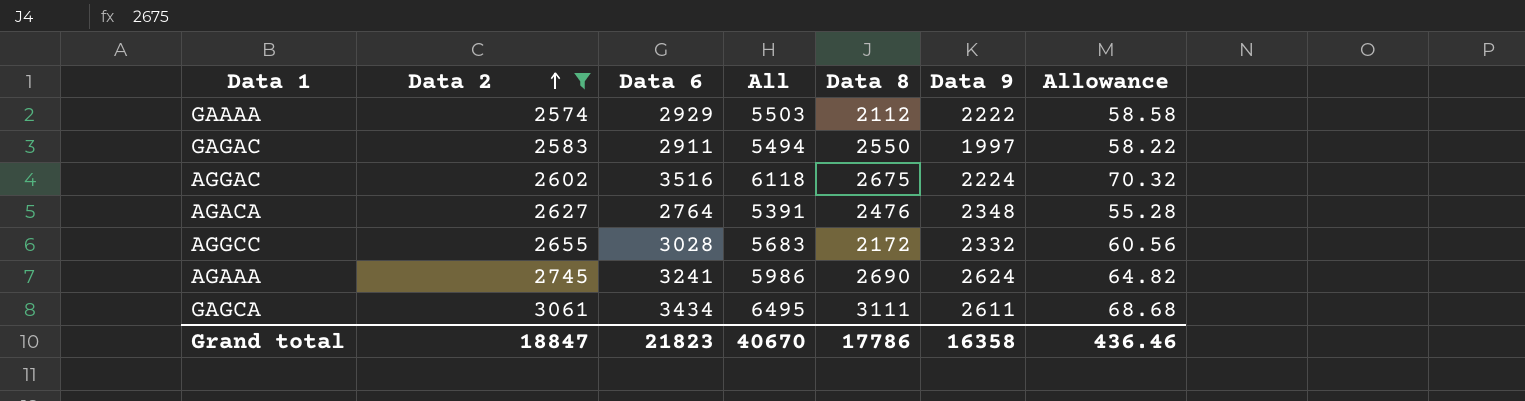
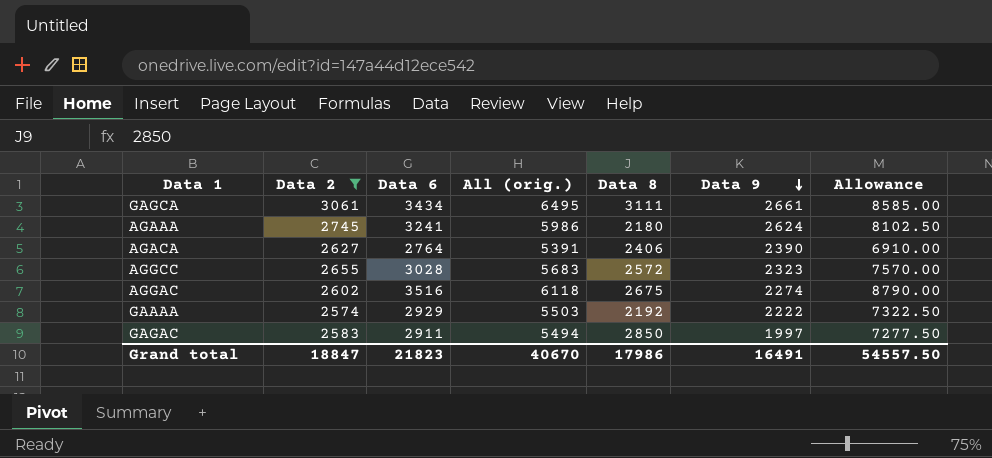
row order: Data 2 ascending -> Data 9 descending
column name: All -> All (orig.)
column Allowance | formula: [Data 6] * 0.02 -> [Data 6] * 2.5
GAGCA | Data 9: 2611 -> 2661
AGAAA | Data 8: 2690 -> 2180
AGACA | Data 8: 2476 -> 2406
AGACA | Data 9: 2348 -> 2390
AGGCC | Data 8: 2172 -> 2572
AGGCC | Data 9: 2332 -> 2323
AGGAC | Data 9: 2224 -> 2274
GAAAA | Data 8: 2112 -> 2192
GAGAC | Data 8: 2550 -> 2850
Grand total | Data 8: 17786 -> 17986
Grand total | Data 9: 16358 -> 16491
Grand total | Allowance: 436.46 -> 54557.50

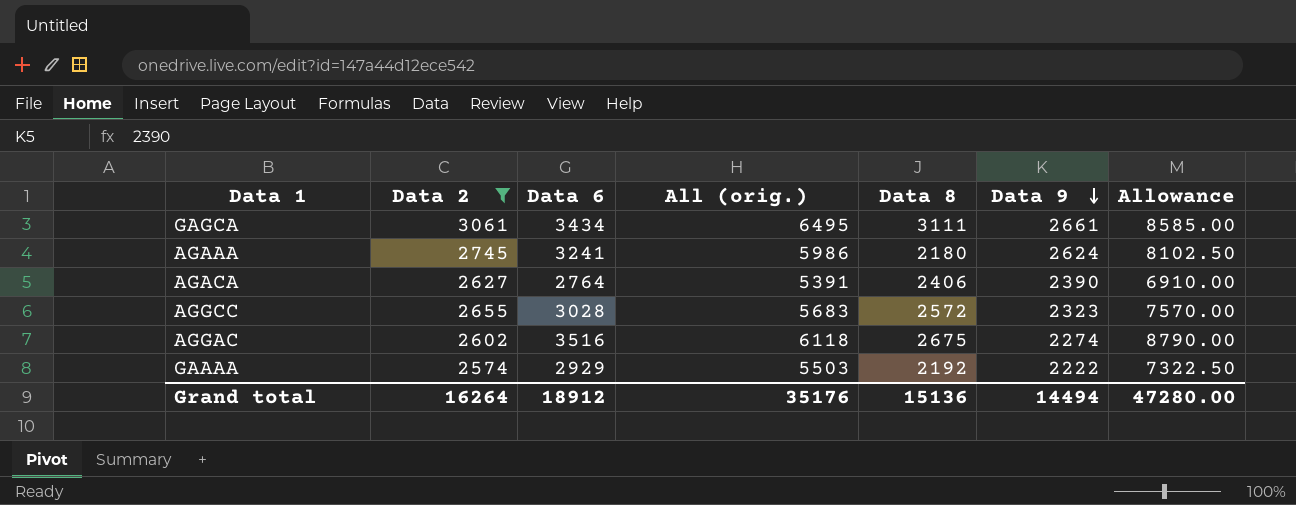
row GAGAC: 2583 | 2911 | 5494 | 2850 | 1997 | 7277.50 -> none
Grand total | Data 2: 18847 -> 16264
Grand total | Data 6: 21823 -> 18912
Grand total | All (orig.): 40670 -> 35176
Grand total | Data 8: 17986 -> 15136
Grand total | Data 9: 16491 -> 14494
Grand total | Allowance: 54557.50 -> 47280.00

